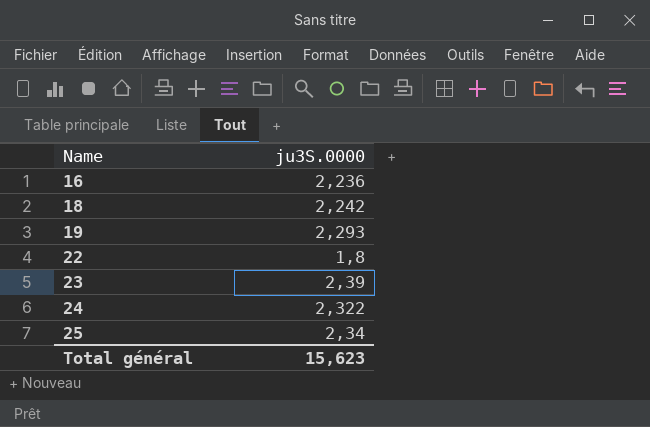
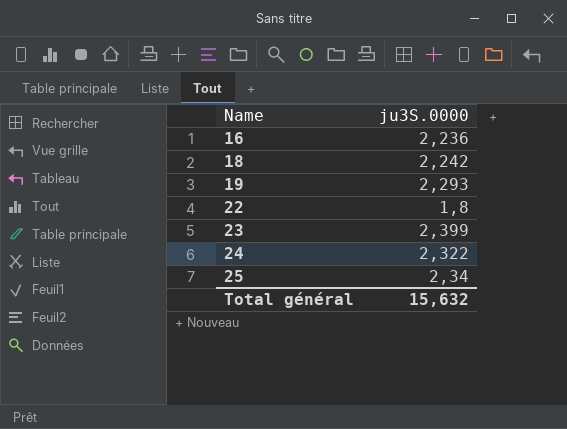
23 | ju3S.0000: 2,39 -> 2,399
Total général | ju3S.0000: 15,623 -> 15,632

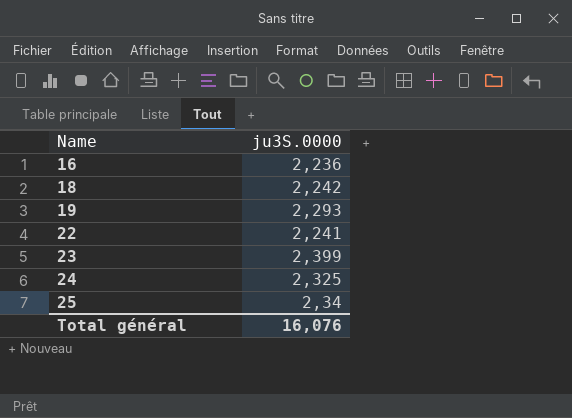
22 | ju3S.0000: 1,8 -> 2,241
24 | ju3S.0000: 2,322 -> 2,325
Total général | ju3S.0000: 15,632 -> 16,076

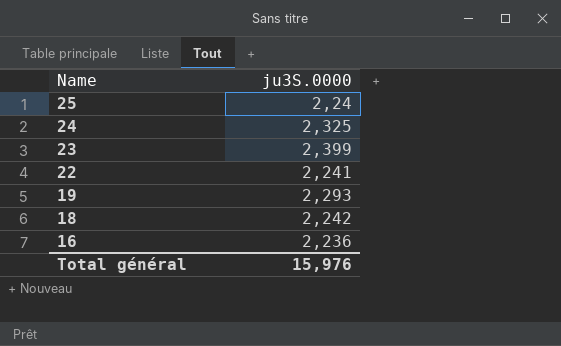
row order: Name ascending -> Name descending
25 | ju3S.0000: 2,34 -> 2,24
Total général | ju3S.0000: 16,076 -> 15,976

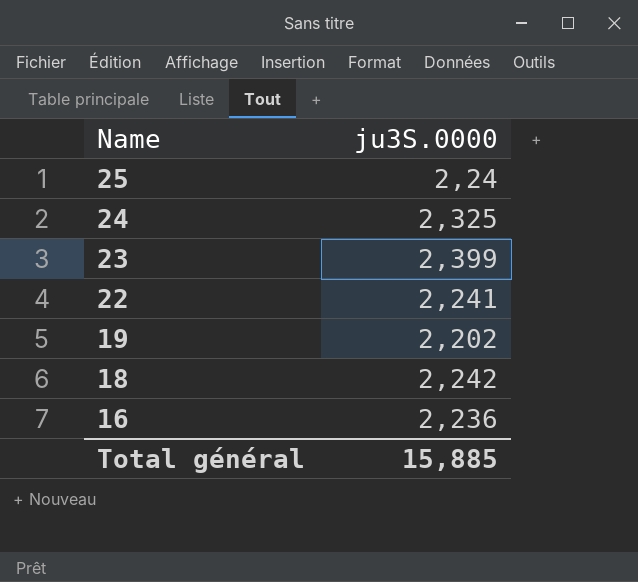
19 | ju3S.0000: 2,293 -> 2,202
Total général | ju3S.0000: 15,976 -> 15,885

